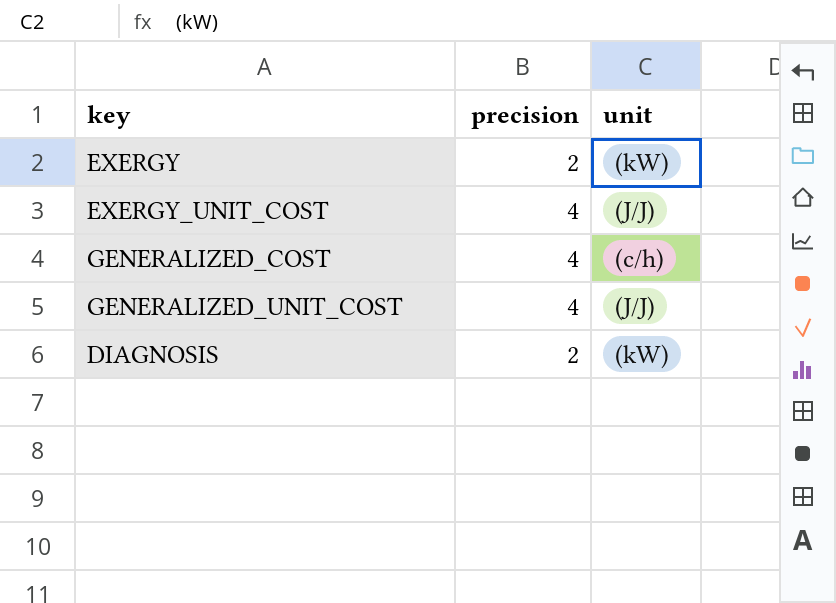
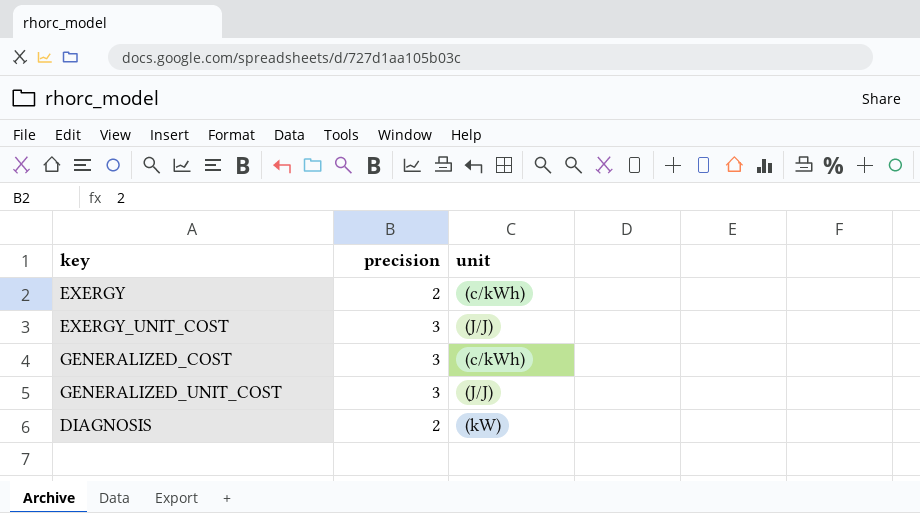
EXERGY | unit: (kW) -> (c/kWh)
EXERGY_UNIT_COST | precision: 4 -> 3
GENERALIZED_COST | precision: 4 -> 3
GENERALIZED_COST | unit: (c/h) -> (c/kWh)
GENERALIZED_UNIT_COST | precision: 4 -> 3

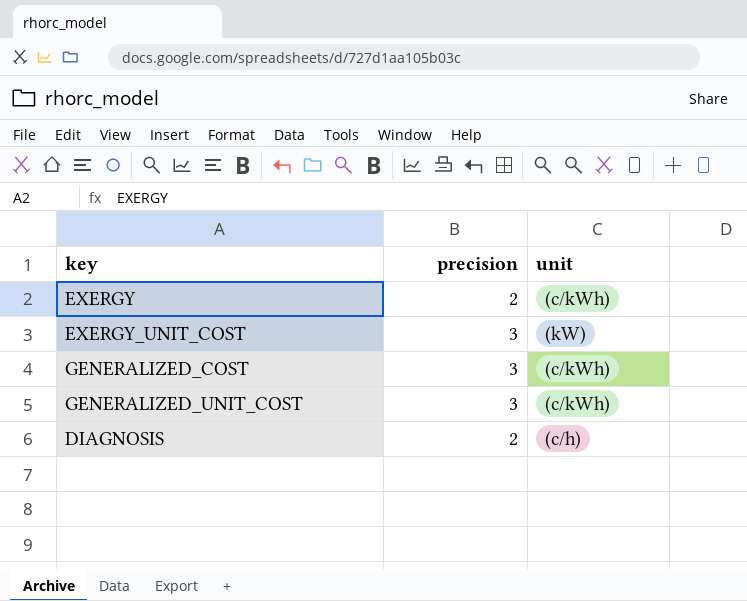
EXERGY_UNIT_COST | unit: (J/J) -> (kW)
GENERALIZED_UNIT_COST | unit: (J/J) -> (c/kWh)
DIAGNOSIS | unit: (kW) -> (c/h)

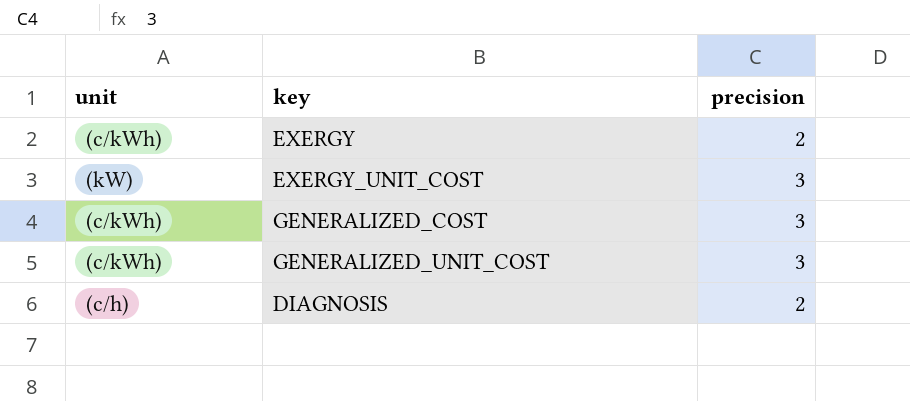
column unit | position: 3 -> 1

